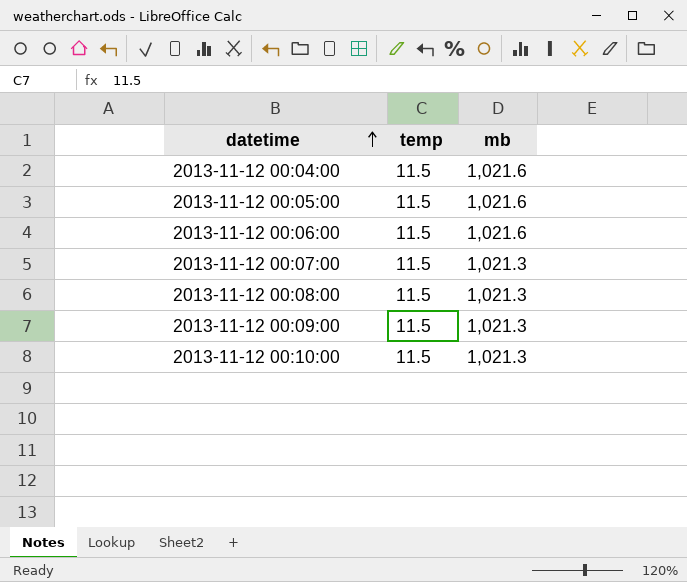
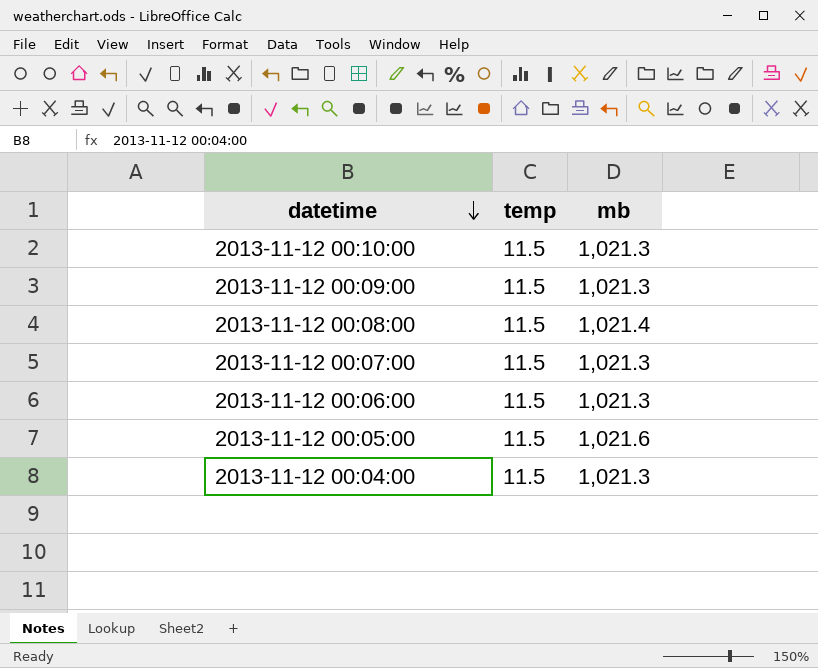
row order: datetime ascending -> datetime descending
2013-11-12 00:08:00 | mb: 1,021.3 -> 1,021.4
2013-11-12 00:06:00 | mb: 1,021.6 -> 1,021.3
2013-11-12 00:04:00 | mb: 1,021.6 -> 1,021.3

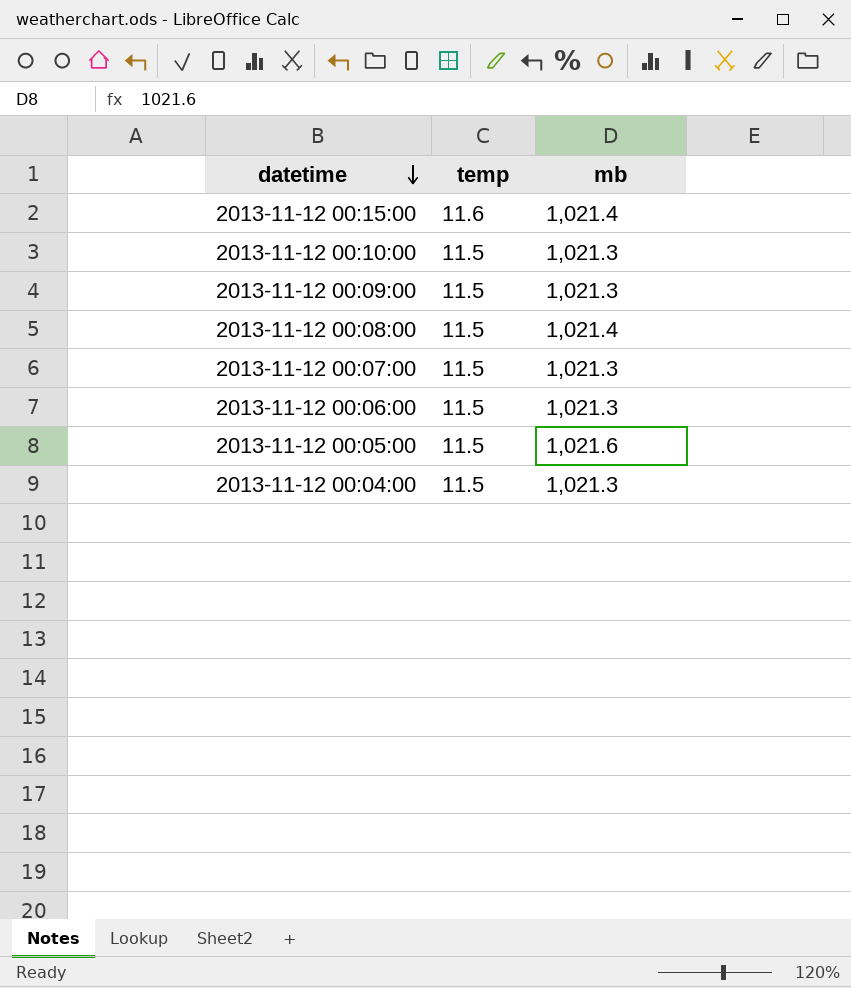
row 2013-11-12 00:15:00: none -> 11.6 | 1,021.4

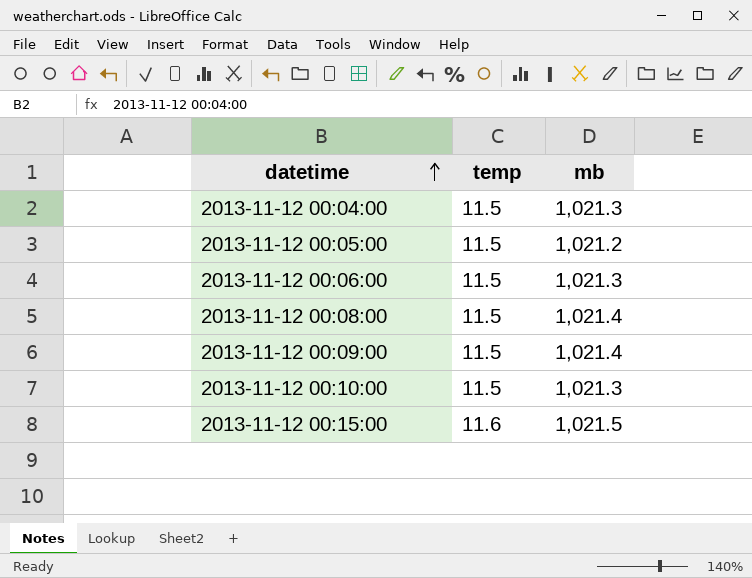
row order: datetime descending -> datetime ascending
row 2013-11-12 00:07:00: 11.5 | 1,021.3 -> none
2013-11-12 00:05:00 | mb: 1,021.6 -> 1,021.2
2013-11-12 00:09:00 | mb: 1,021.3 -> 1,021.4
2013-11-12 00:15:00 | mb: 1,021.4 -> 1,021.5

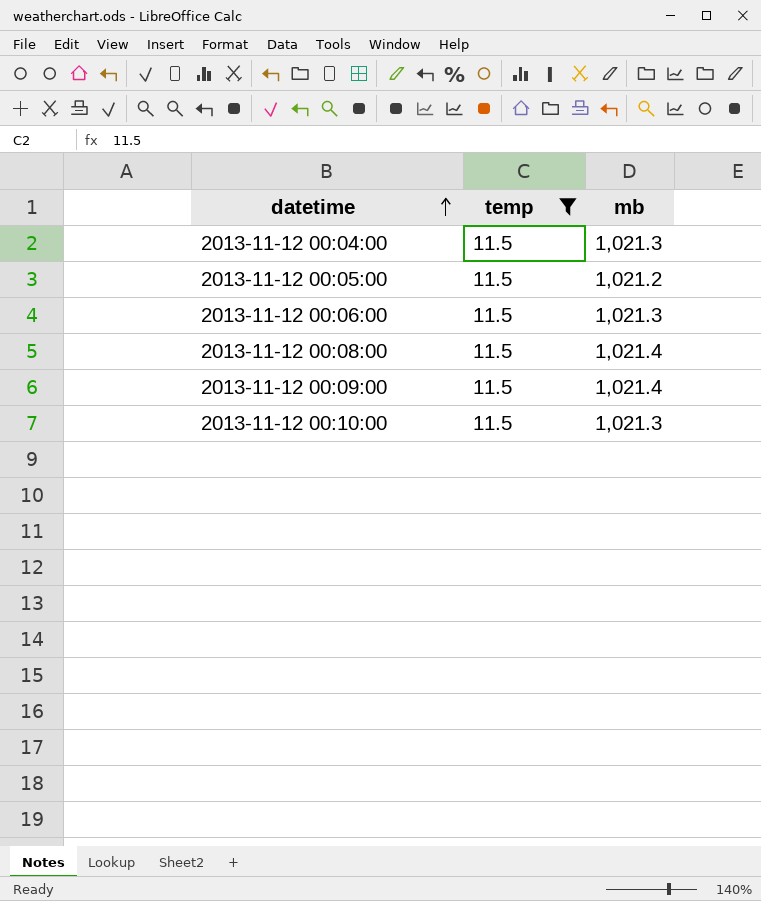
filter: none -> temp = 11.5

